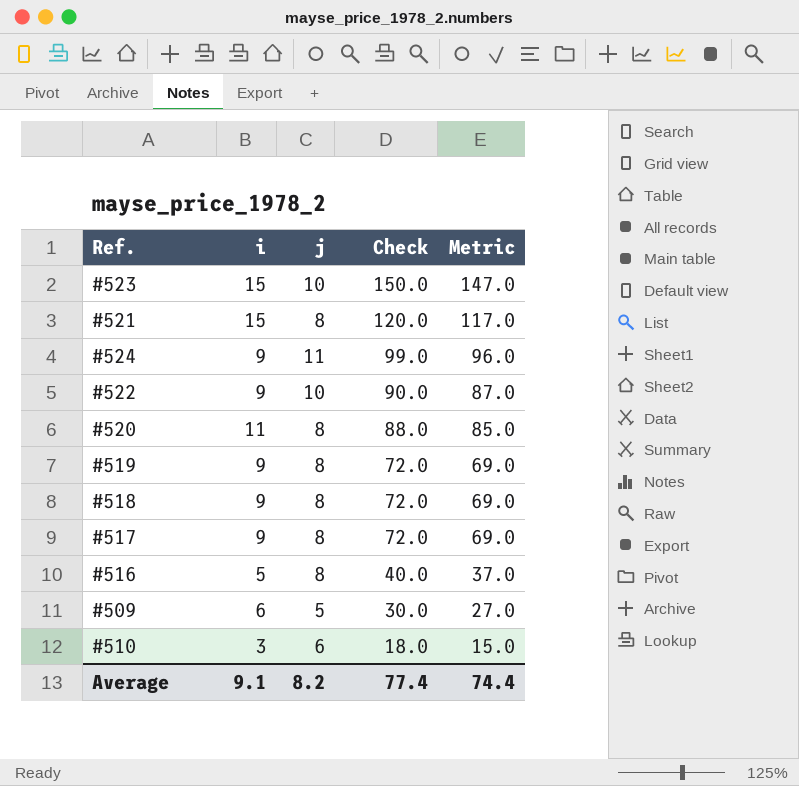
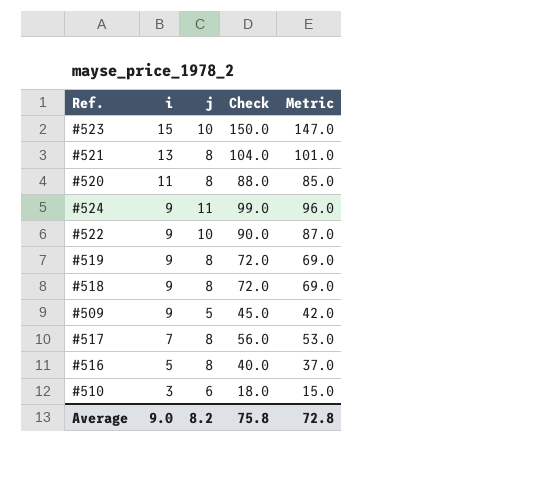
row order: Check descending -> i descending
#521 | i: 15 -> 13
#521 | Check: 120.0 -> 104.0
#521 | Metric: 117.0 -> 101.0
#509 | i: 6 -> 9
#509 | Check: 30.0 -> 45.0
#509 | Metric: 27.0 -> 42.0
#517 | i: 9 -> 7
#517 | Check: 72.0 -> 56.0
#517 | Metric: 69.0 -> 53.0
Average | i: 9.1 -> 9.0
Average | Check: 77.4 -> 75.8
Average | Metric: 74.4 -> 72.8

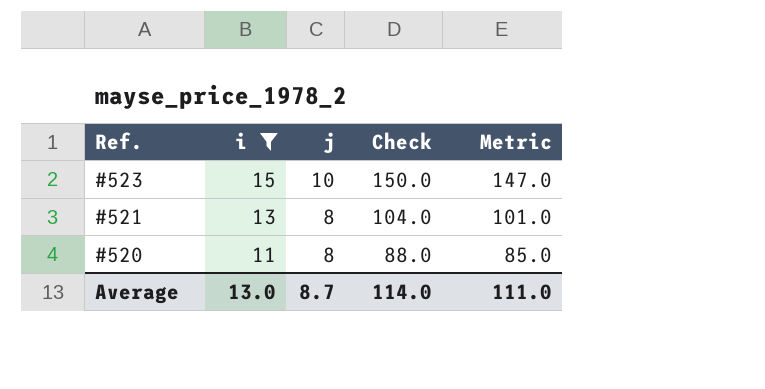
filter: none -> i >= 11
Average | i: 9.0 -> 13.0
Average | j: 8.2 -> 8.7
Average | Check: 75.8 -> 114.0
Average | Metric: 72.8 -> 111.0

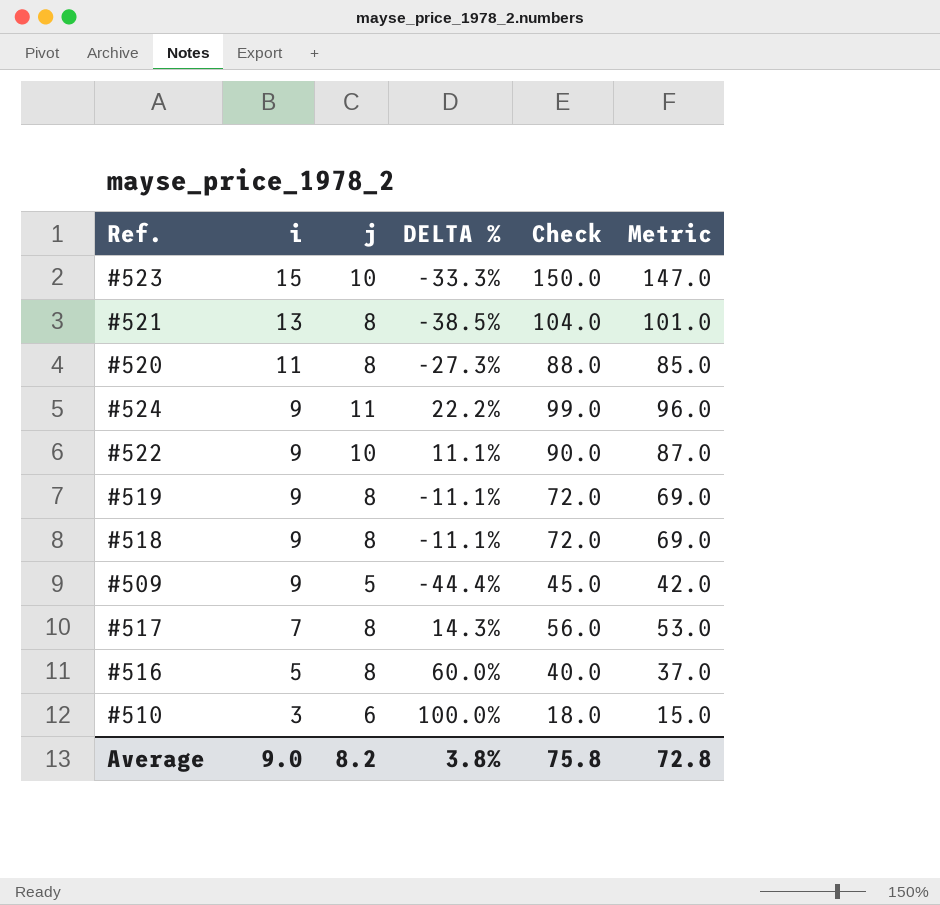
filter: i >= 11 -> none
column DELTA % | formula: none -> ([j] - [i]) / [i]
Average | i: 13.0 -> 9.0
Average | j: 8.7 -> 8.2
Average | Check: 114.0 -> 75.8
Average | Metric: 111.0 -> 72.8

